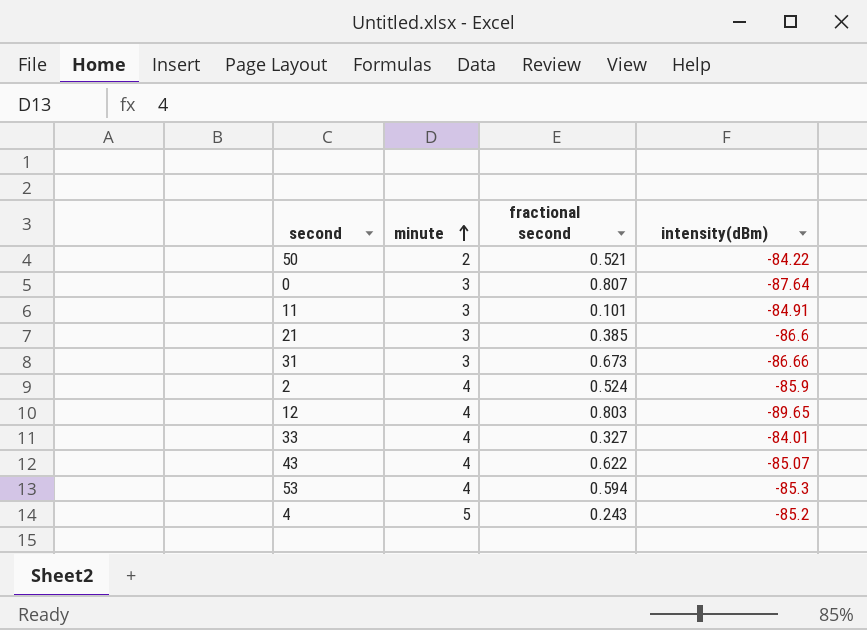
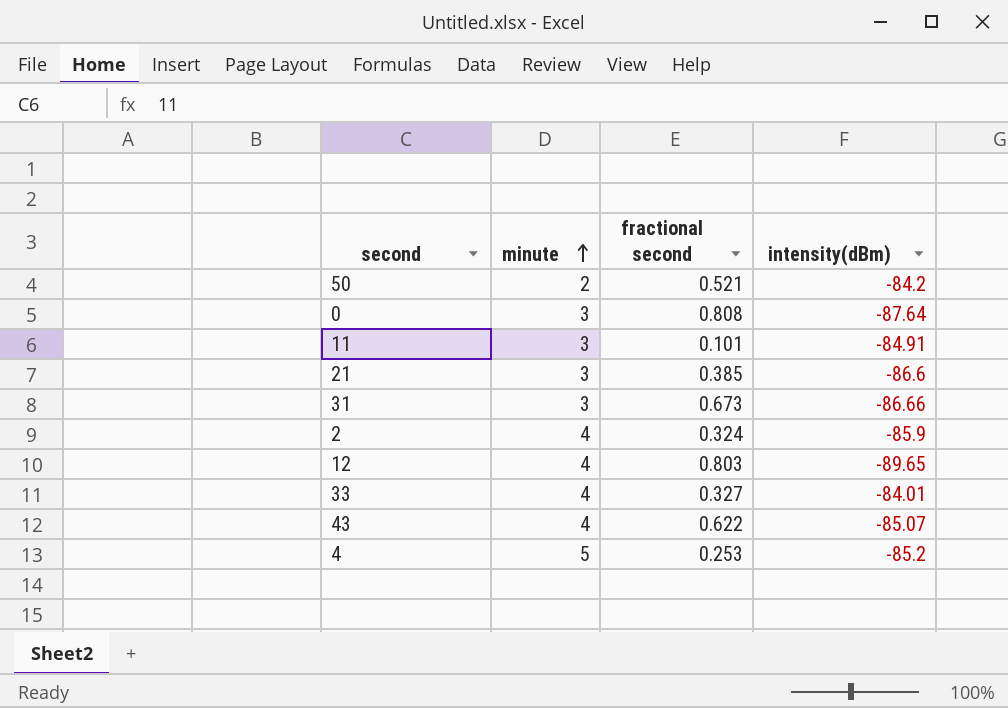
row 53: 4 | 0.594 | -85.3 -> none
50 | intensity(dBm): -84.22 -> -84.2
0 | fractional second: 0.807 -> 0.808
2 | fractional second: 0.524 -> 0.324
4 | fractional second: 0.243 -> 0.253

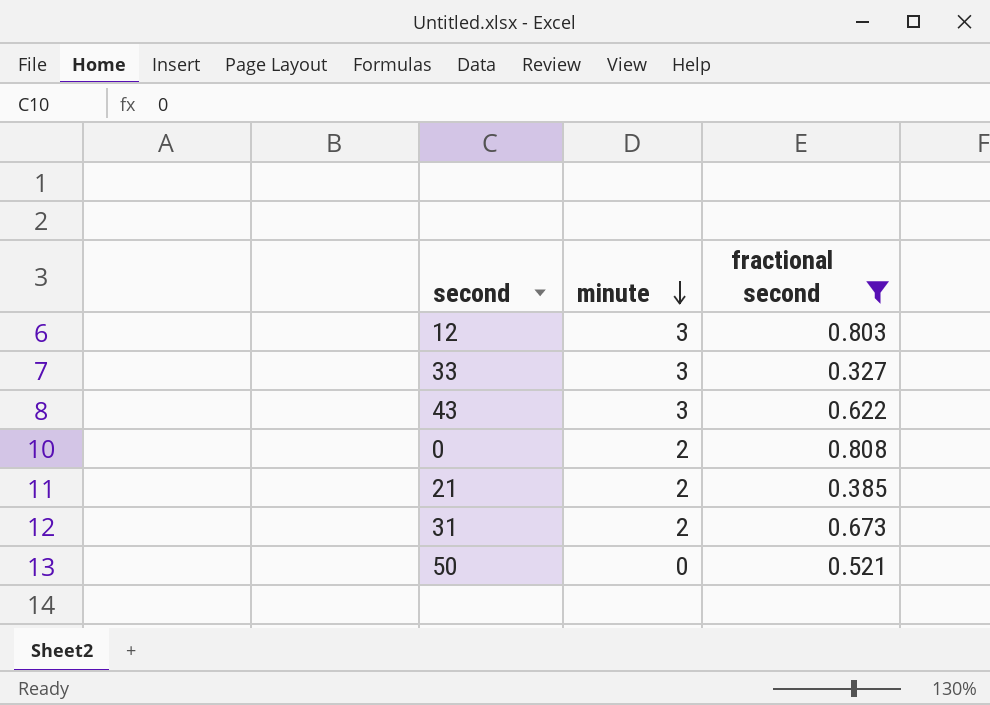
filter: none -> fractional second >= 0.327
row order: minute ascending -> minute descending
column intensity(dBm) | position: 4 -> none
12 | minute: 4 -> 3
33 | minute: 4 -> 3
43 | minute: 4 -> 3
0 | minute: 3 -> 2
21 | minute: 3 -> 2
31 | minute: 3 -> 2
50 | minute: 2 -> 0

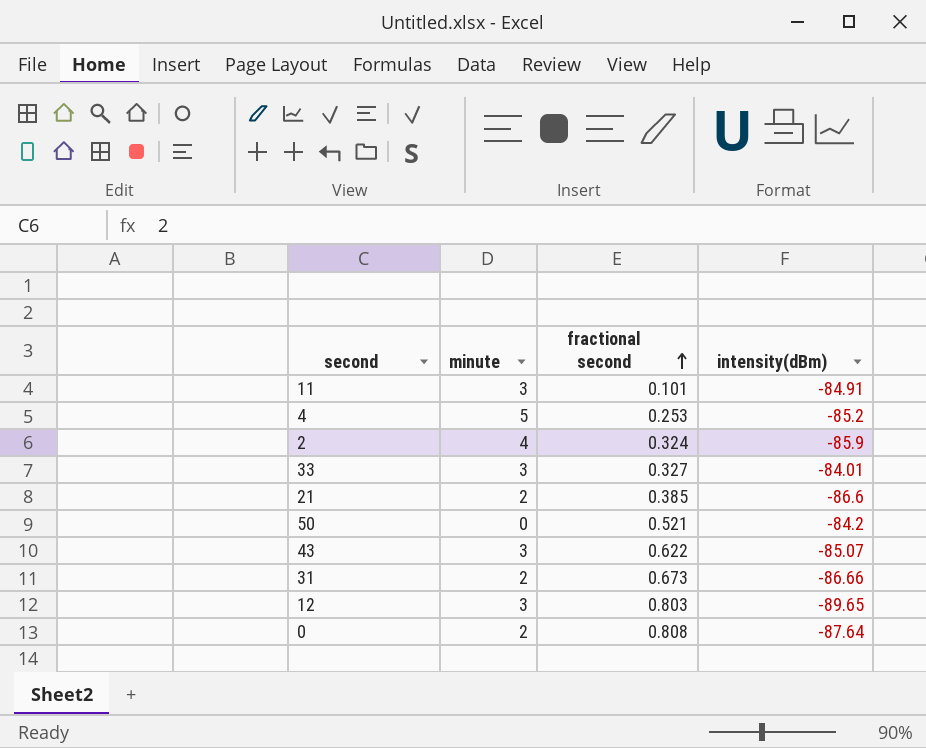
filter: fractional second >= 0.327 -> none
row order: minute descending -> fractional second ascending
column intensity(dBm) | position: none -> 4

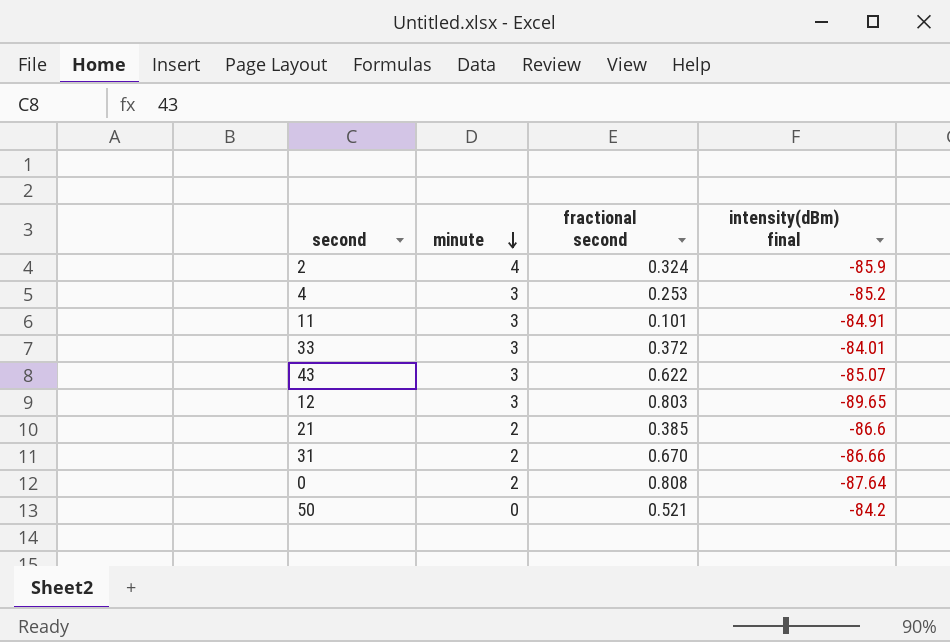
row order: fractional second ascending -> minute descending
column name: intensity(dBm) -> intensity(dBm) final
4 | minute: 5 -> 3
33 | fractional second: 0.327 -> 0.372
31 | fractional second: 0.673 -> 0.670

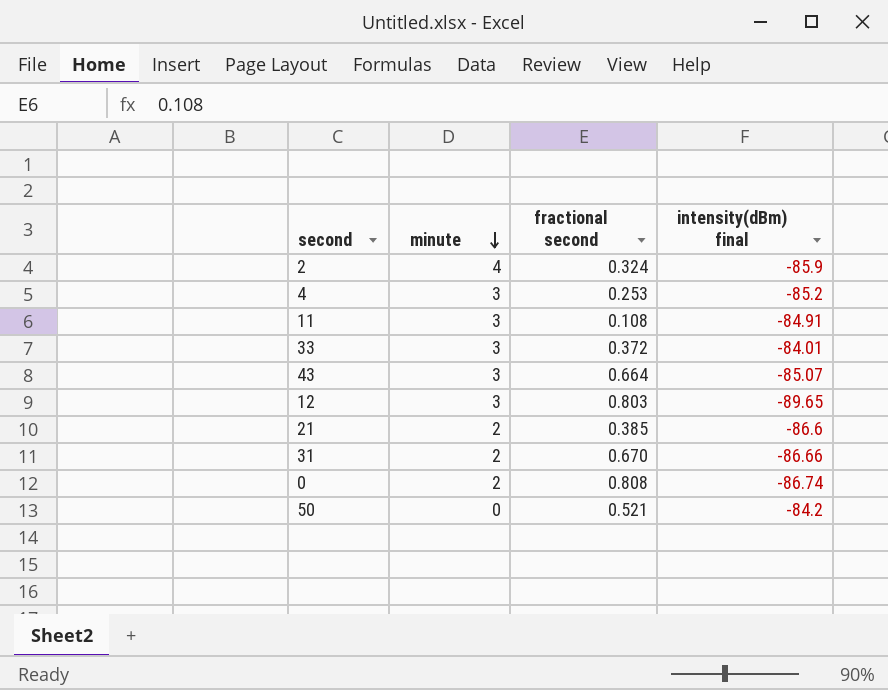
11 | fractional second: 0.101 -> 0.108
43 | fractional second: 0.622 -> 0.664
0 | intensity(dBm) final: -87.64 -> -86.74

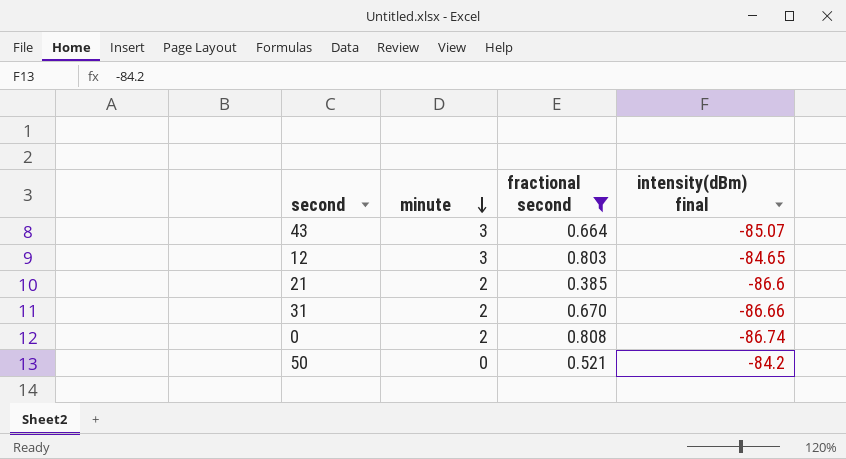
filter: none -> fractional second >= 0.385
12 | intensity(dBm) final: -89.65 -> -84.65

